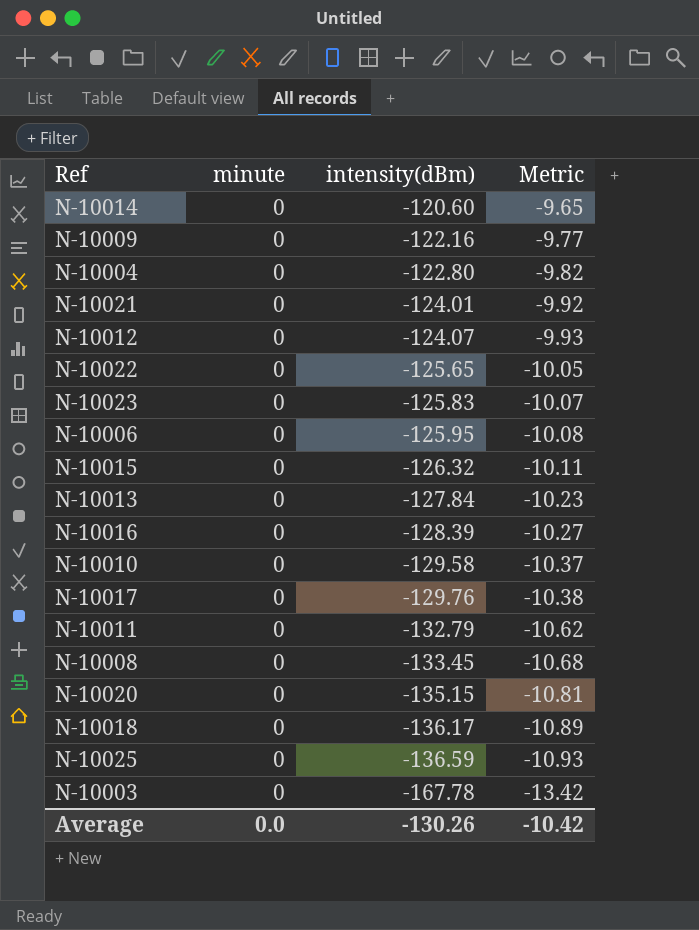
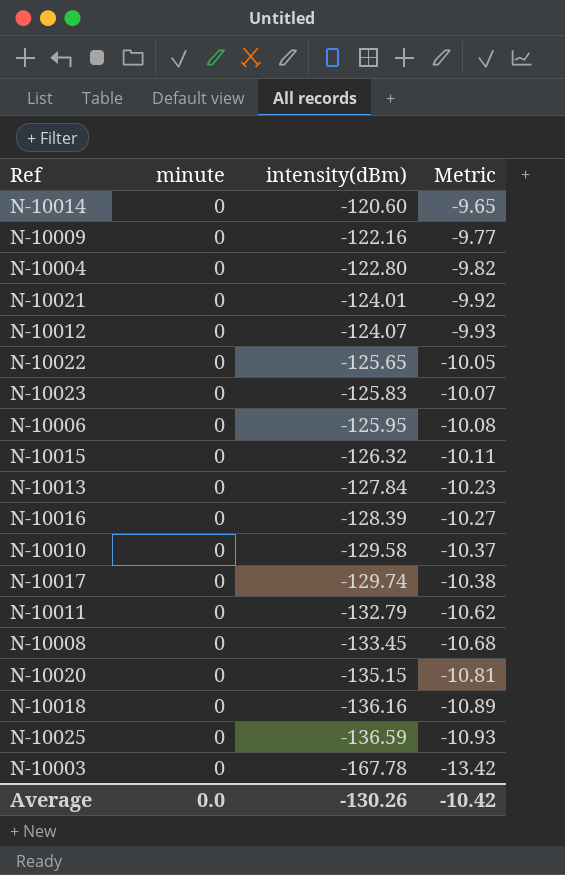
N-10017 | intensity(dBm): -129.76 -> -129.74
N-10018 | intensity(dBm): -136.17 -> -136.16

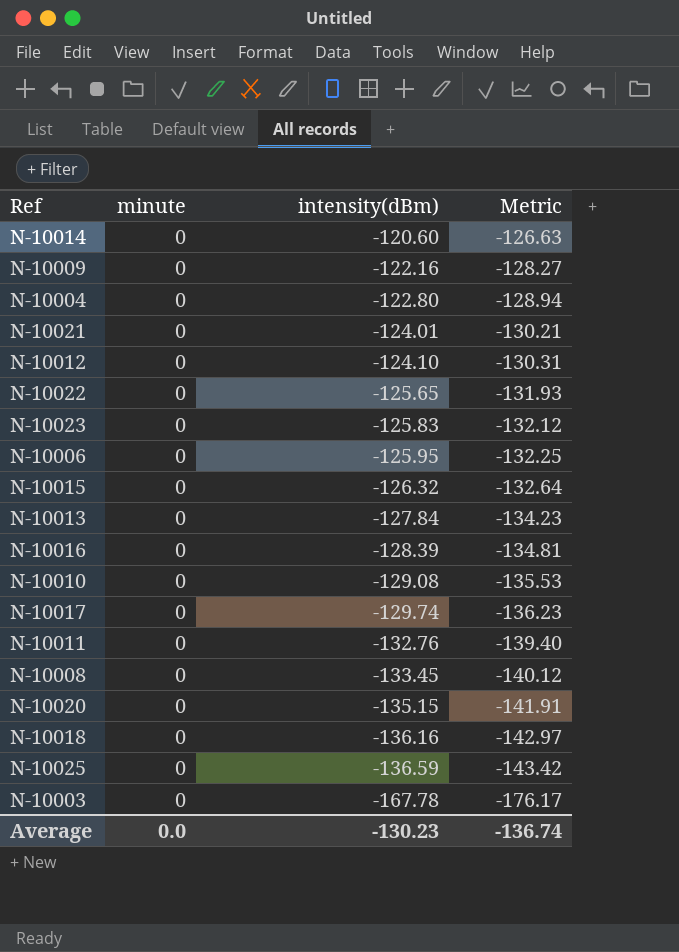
column Metric | formula: [intensity(dBm)] * 0.08 -> [intensity(dBm)] * 1.05
N-10012 | intensity(dBm): -124.07 -> -124.10
N-10010 | intensity(dBm): -129.58 -> -129.08
N-10011 | intensity(dBm): -132.79 -> -132.76
Average | intensity(dBm): -130.26 -> -130.23
Average | Metric: -10.42 -> -136.74

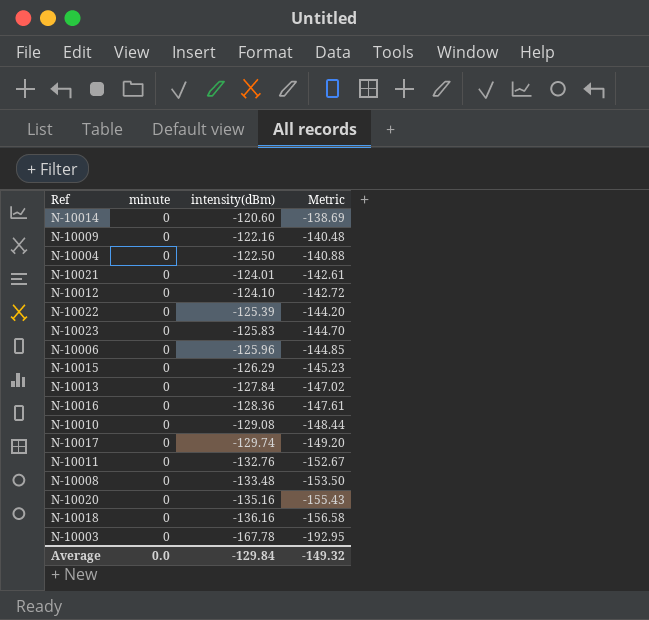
column Metric | formula: [intensity(dBm)] * 1.05 -> [intensity(dBm)] * 1.15
row N-10025: 0 | -136.59 | -143.42 -> none
N-10004 | intensity(dBm): -122.80 -> -122.50
N-10022 | intensity(dBm): -125.65 -> -125.39
N-10006 | intensity(dBm): -125.95 -> -125.96
N-10015 | intensity(dBm): -126.32 -> -126.29
N-10016 | intensity(dBm): -128.39 -> -128.36
N-10008 | intensity(dBm): -133.45 -> -133.48
N-10020 | intensity(dBm): -135.15 -> -135.16
Average | intensity(dBm): -130.23 -> -129.84
Average | Metric: -136.74 -> -149.32

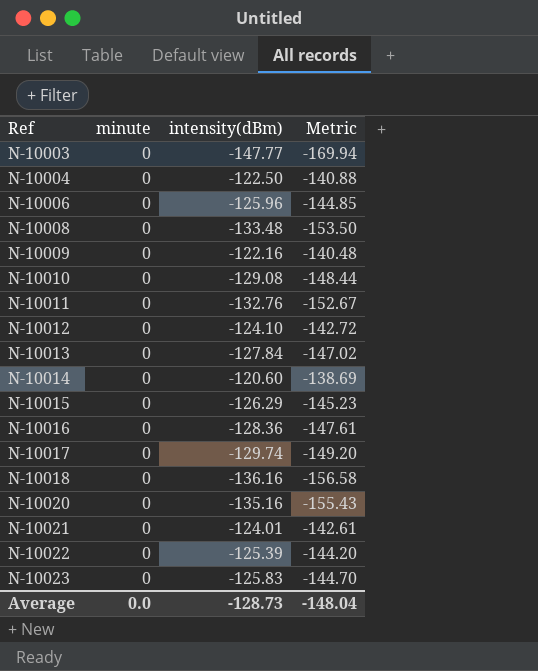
row order: intensity(dBm) descending -> Ref ascending
N-10003 | intensity(dBm): -167.78 -> -147.77
N-10003 | Metric: -192.95 -> -169.94
Average | intensity(dBm): -129.84 -> -128.73
Average | Metric: -149.32 -> -148.04

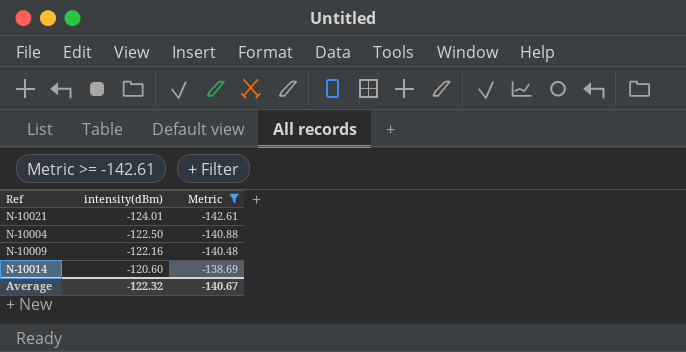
filter: none -> Metric >= -142.61
row order: Ref ascending -> intensity(dBm) ascending
column minute | position: 2 -> none
Average | intensity(dBm): -128.73 -> -122.32
Average | Metric: -148.04 -> -140.67

